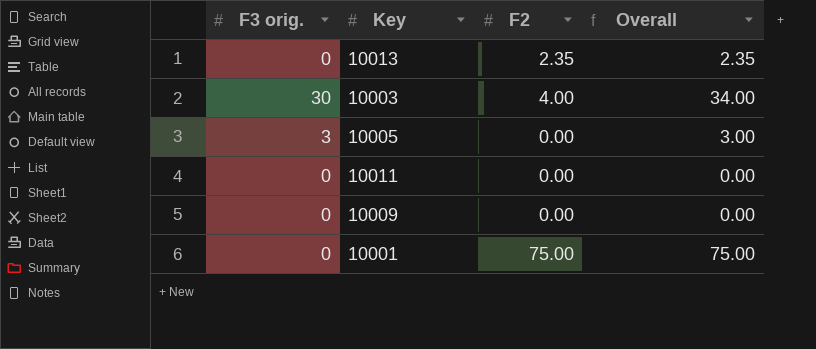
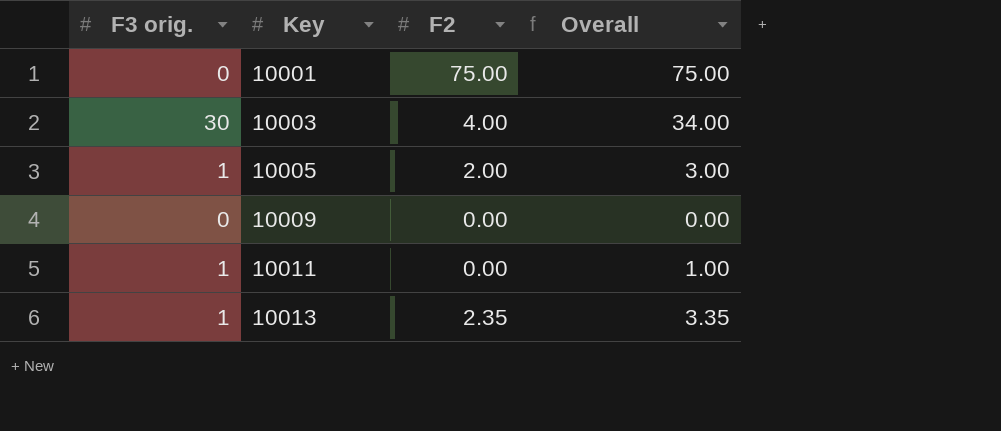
row order: none -> Key ascending
10005 | F3 orig.: 3 -> 1
10005 | F2: 0.00 -> 2.00
10011 | F3 orig.: 0 -> 1
10011 | Overall: 0.00 -> 1.00
10013 | F3 orig.: 0 -> 1
10013 | Overall: 2.35 -> 3.35

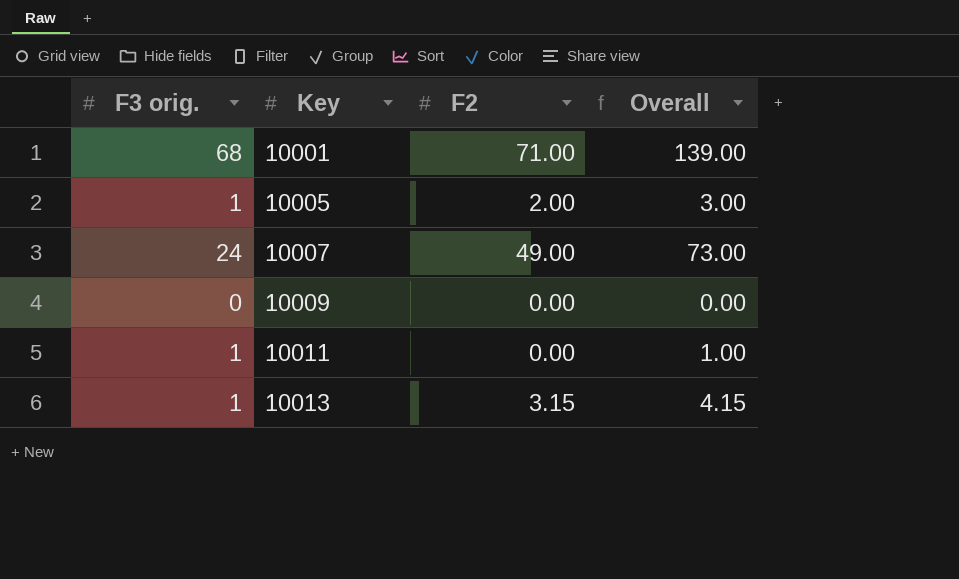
row 10003: 30 | 4.00 | 34.00 -> none
10001 | F3 orig.: 0 -> 68
10001 | F2: 75.00 -> 71.00
10001 | Overall: 75.00 -> 139.00
row 10007: none -> 24 | 49.00 | 73.00
10013 | F2: 2.35 -> 3.15
10013 | Overall: 3.35 -> 4.15

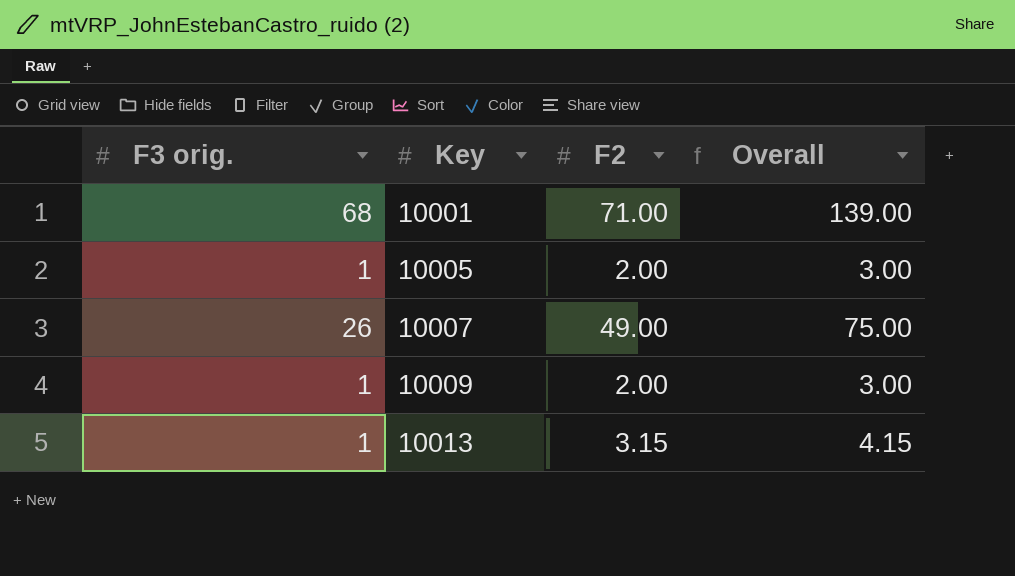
row 10011: 1 | 0.00 | 1.00 -> none
10007 | F3 orig.: 24 -> 26
10007 | Overall: 73.00 -> 75.00
10009 | F3 orig.: 0 -> 1
10009 | F2: 0.00 -> 2.00
10009 | Overall: 0.00 -> 3.00

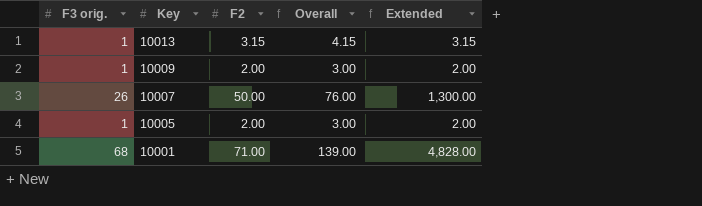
row order: Key ascending -> Key descending
column Extended | formula: none -> [F3 orig.] * [F2]
10007 | F2: 49.00 -> 50.00
10007 | Overall: 75.00 -> 76.00

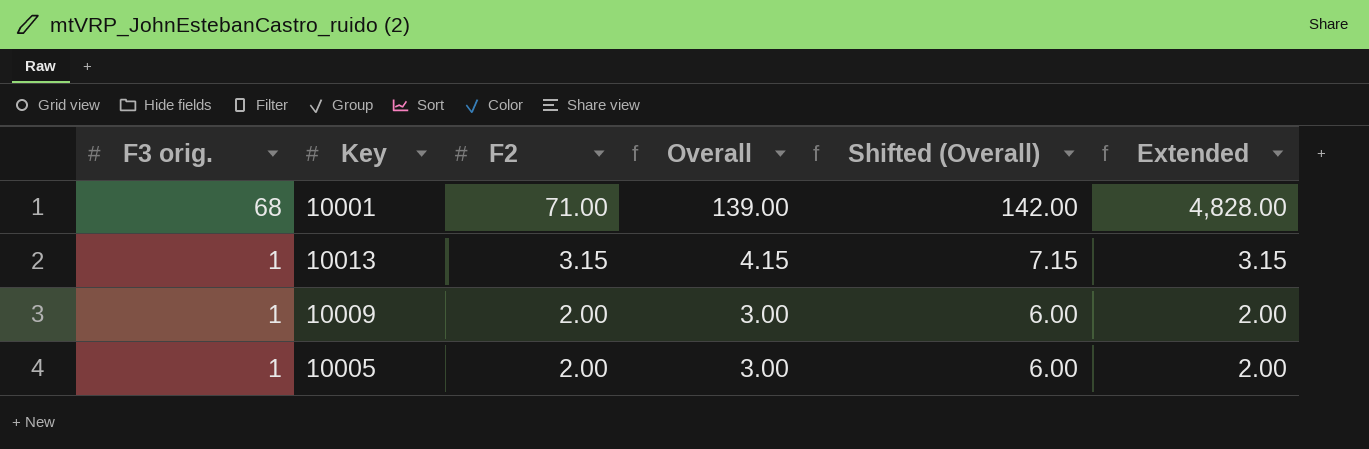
row order: Key descending -> F3 orig. descending
column Shifted (Overall) | formula: none -> [Overall] + 3
row 10007: 26 | 50.00 | 76.00 | 1,300.00 -> none

